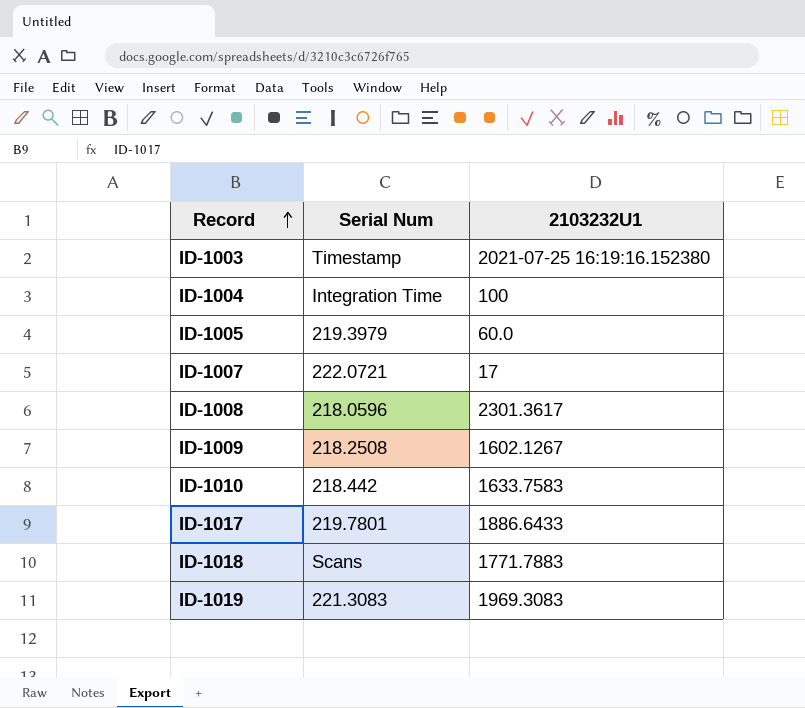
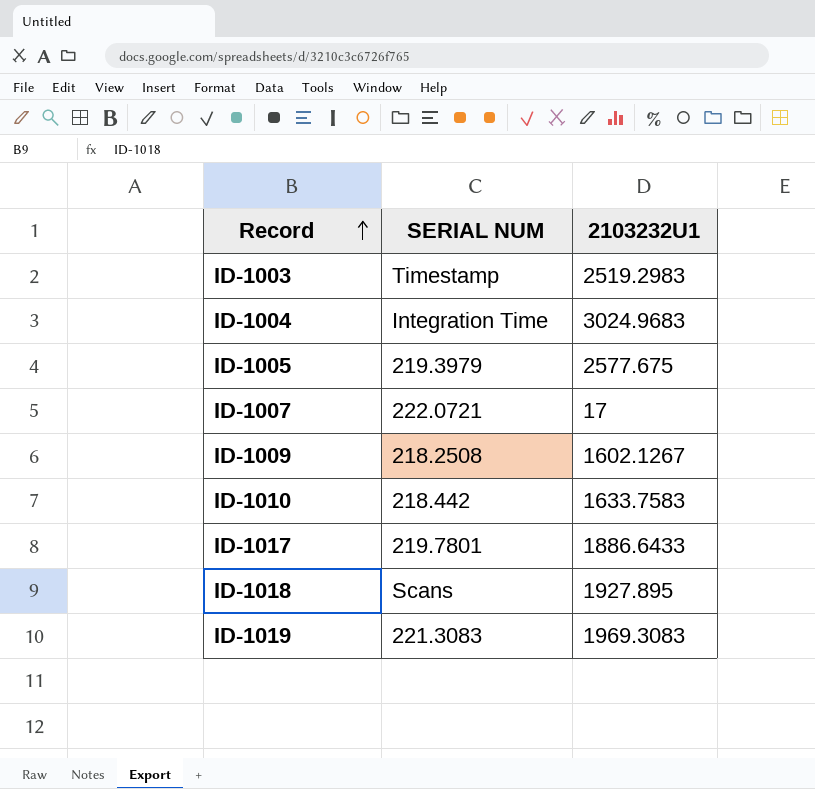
column name: Serial Num -> SERIAL NUM
row ID-1008: 218.0596 | 2301.3617 -> none
ID-1003 | 2103232U1: 2021-07-25 16:19:16.152380 -> 2519.2983
ID-1004 | 2103232U1: 100 -> 3024.9683
ID-1005 | 2103232U1: 60.0 -> 2577.675
ID-1018 | 2103232U1: 1771.7883 -> 1927.895

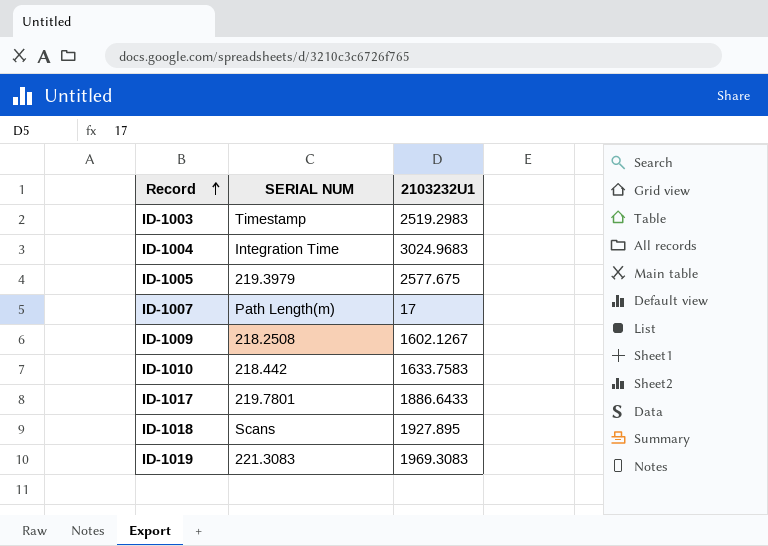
ID-1007 | SERIAL NUM: 222.0721 -> Path Length(m)

